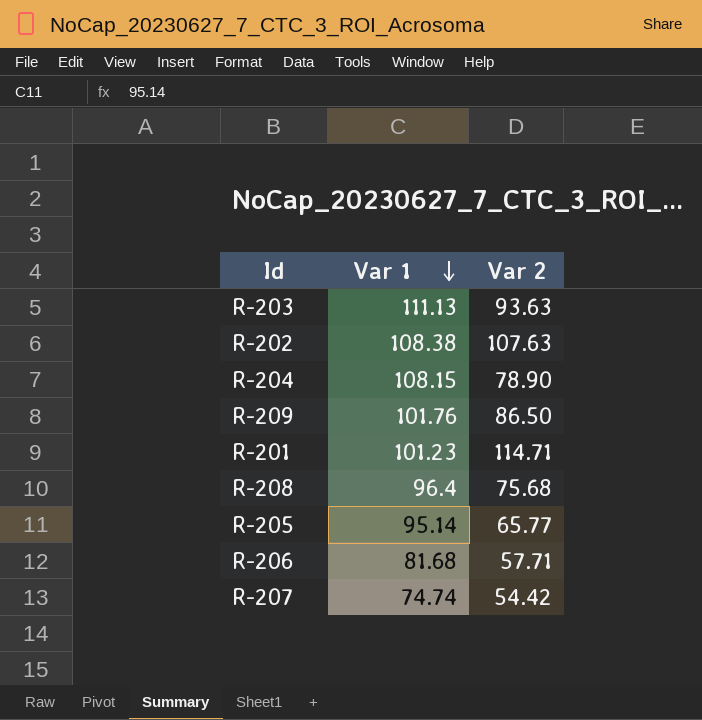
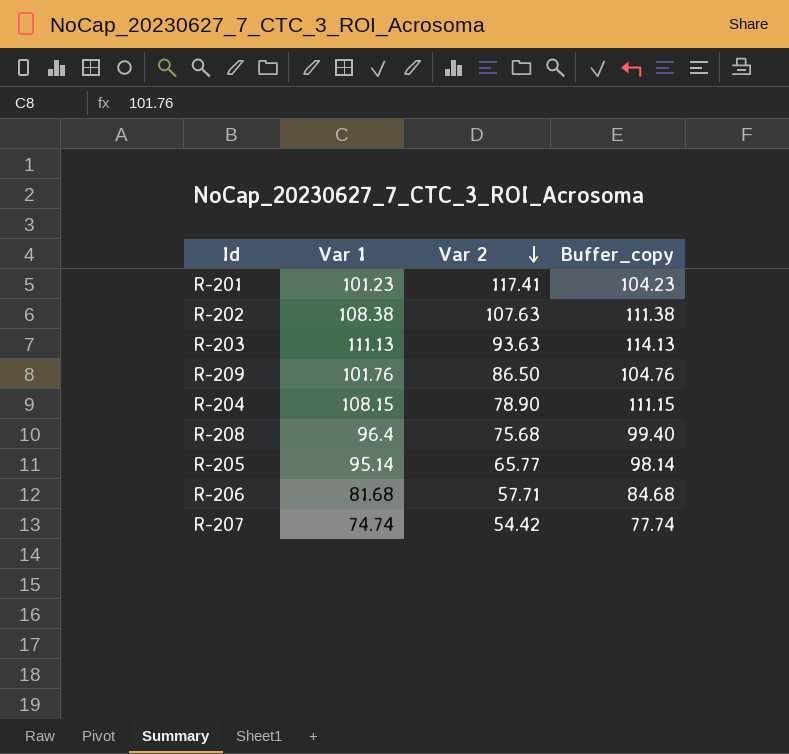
row order: Var 1 descending -> Var 2 descending
column Buffer_copy | formula: none -> [Var 1] + 3
R-201 | Var 2: 114.71 -> 117.41

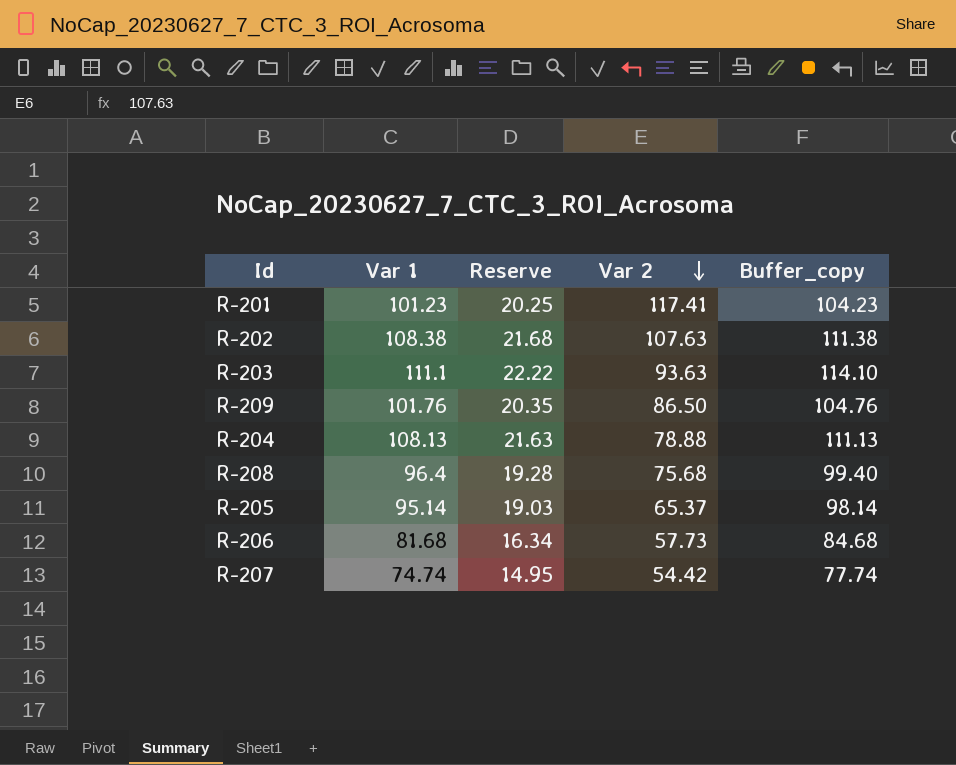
column Reserve | formula: none -> [Var 1] * 0.2
R-203 | Var 1: 111.13 -> 111.1
R-203 | Buffer_copy: 114.13 -> 114.10
R-204 | Var 1: 108.15 -> 108.13
R-204 | Var 2: 78.90 -> 78.88
R-204 | Buffer_copy: 111.15 -> 111.13
R-205 | Var 2: 65.77 -> 65.37
R-206 | Var 2: 57.71 -> 57.73

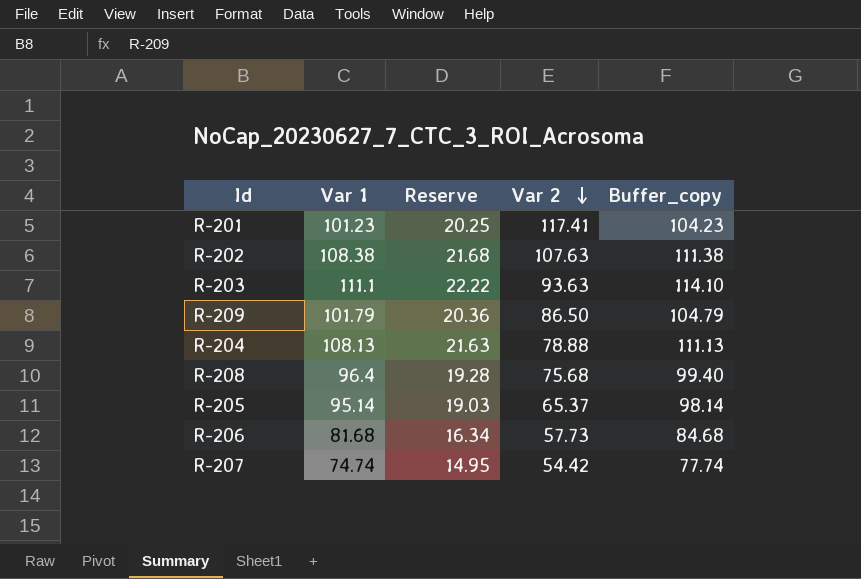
R-209 | Var 1: 101.76 -> 101.79
R-209 | Reserve: 20.35 -> 20.36
R-209 | Buffer_copy: 104.76 -> 104.79

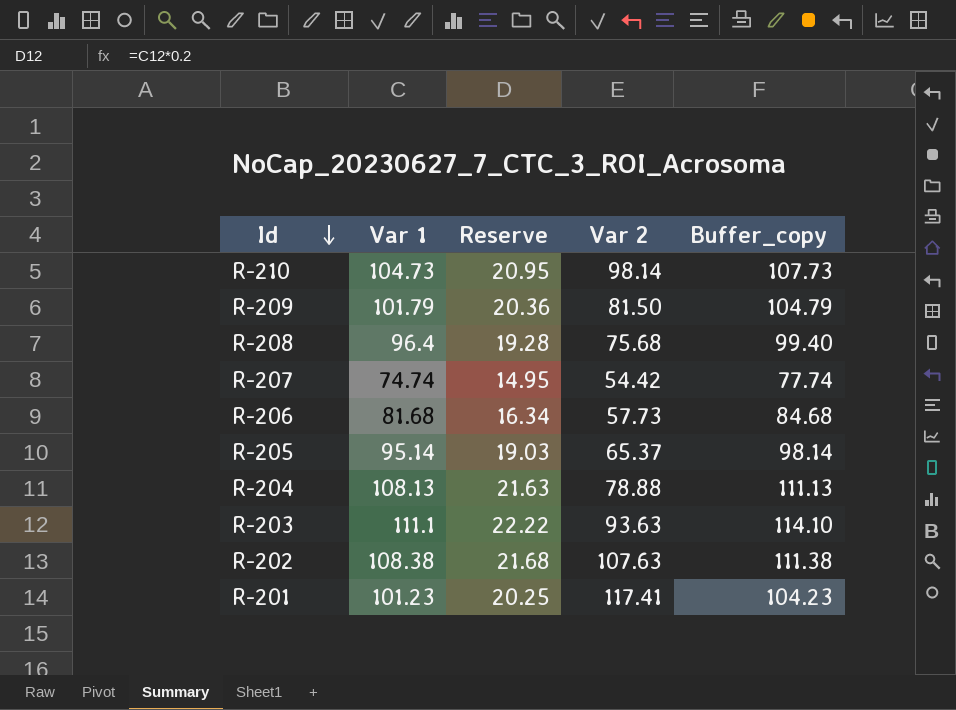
row order: Var 2 descending -> Id descending
row R-210: none -> 104.73 | 20.95 | 98.14 | 107.73
R-209 | Var 2: 86.50 -> 81.50

